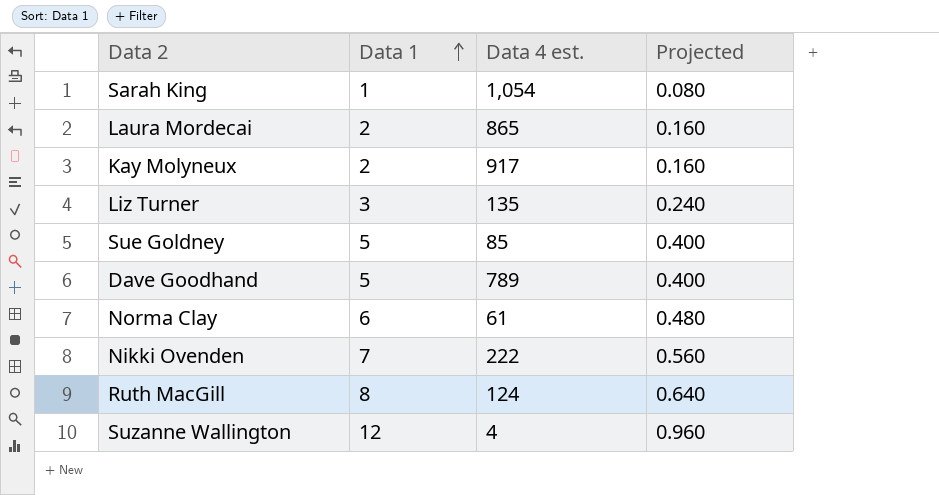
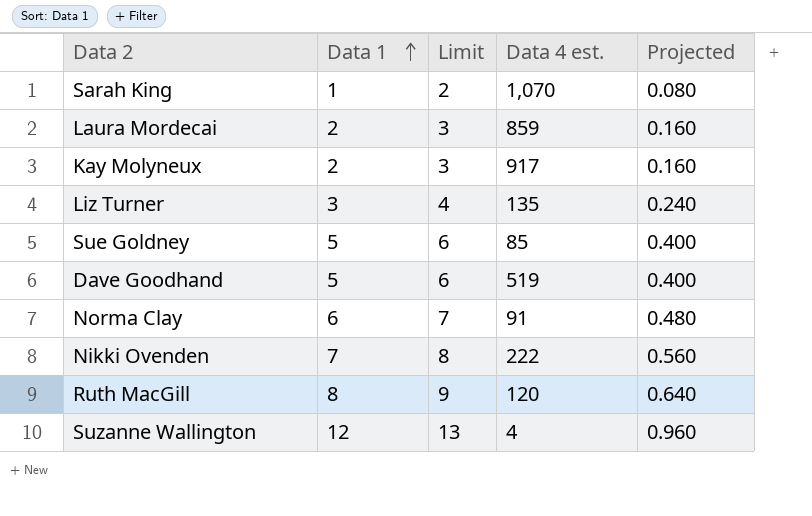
column Limit | formula: none -> [Data 1] + 1
Sarah King | Data 4 est.: 1,054 -> 1,070
Laura Mordecai | Data 4 est.: 865 -> 859
Dave Goodhand | Data 4 est.: 789 -> 519
Norma Clay | Data 4 est.: 61 -> 91
Ruth MacGill | Data 4 est.: 124 -> 120

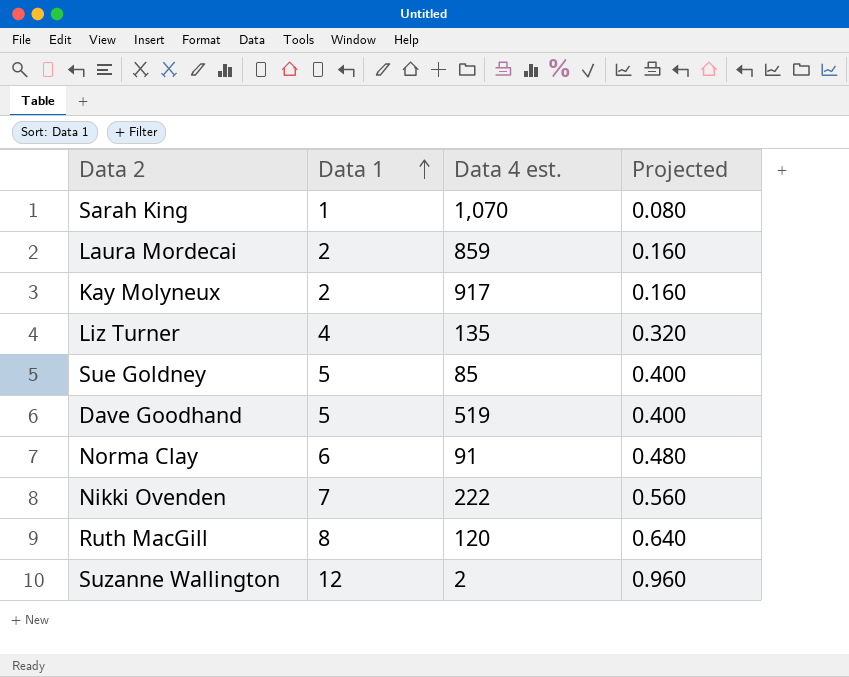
column Limit | formula: [Data 1] + 1 -> none
Liz Turner | Data 1: 3 -> 4
Liz Turner | Projected: 0.240 -> 0.320
Suzanne Wallington | Data 4 est.: 4 -> 2

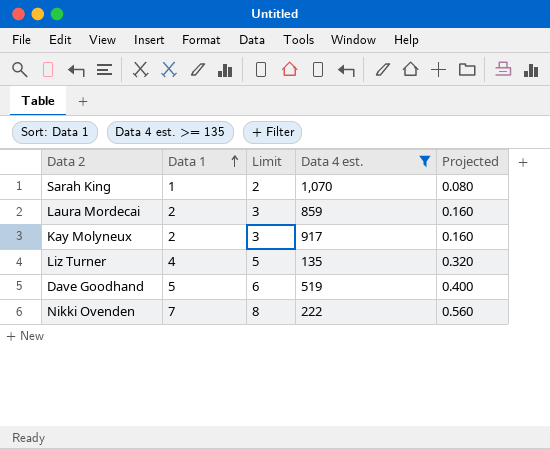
filter: none -> Data 4 est. >= 135
column Limit | formula: none -> [Data 1] + 1

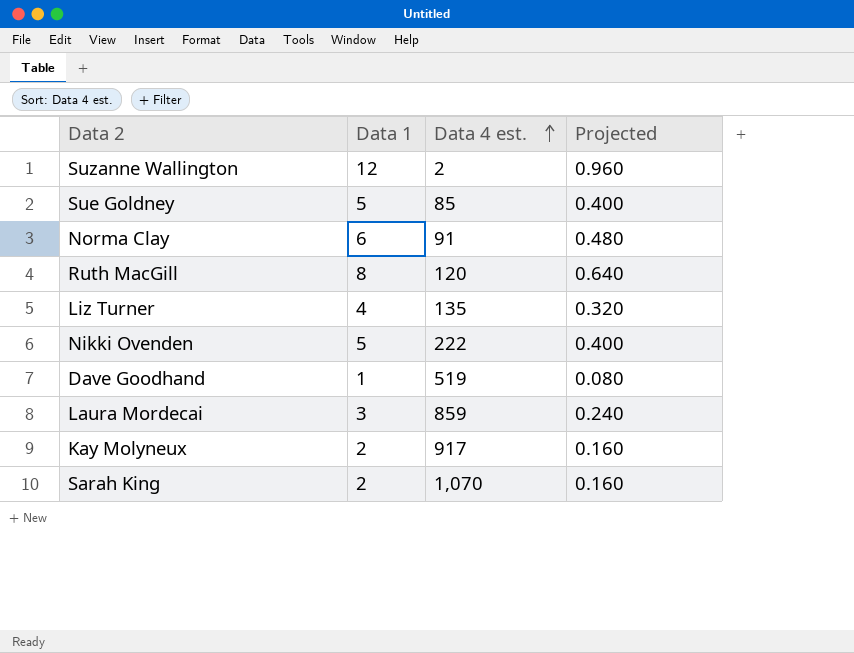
filter: Data 4 est. >= 135 -> none
row order: Data 1 ascending -> Data 4 est. ascending
column Limit | formula: [Data 1] + 1 -> none
Nikki Ovenden | Data 1: 7 -> 5
Nikki Ovenden | Projected: 0.560 -> 0.400
Dave Goodhand | Data 1: 5 -> 1
Dave Goodhand | Projected: 0.400 -> 0.080
Laura Mordecai | Data 1: 2 -> 3
Laura Mordecai | Projected: 0.160 -> 0.240
Sarah King | Data 1: 1 -> 2
Sarah King | Projected: 0.080 -> 0.160

